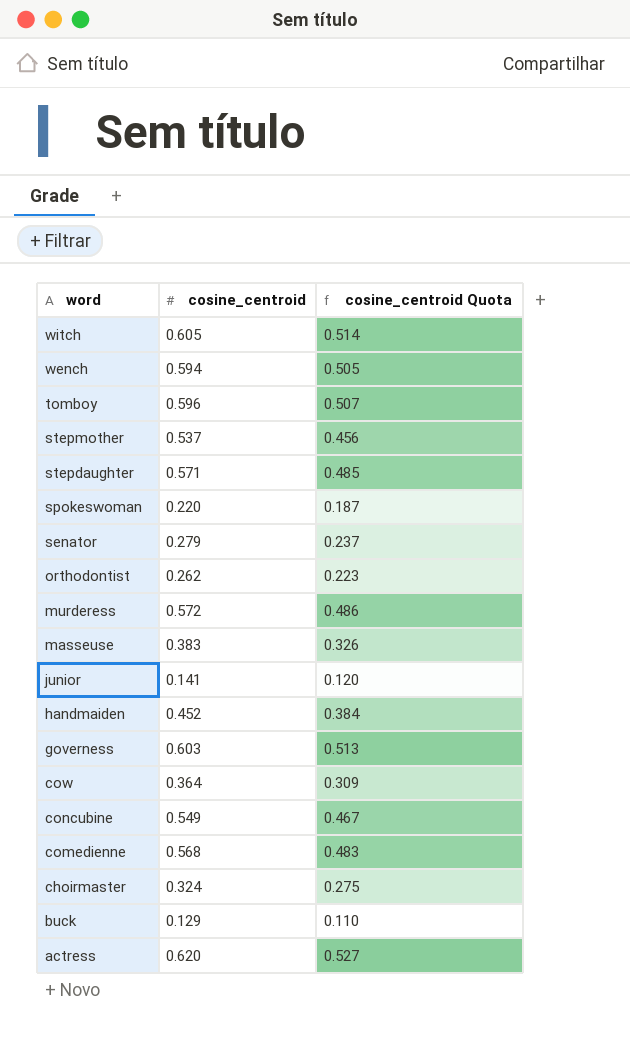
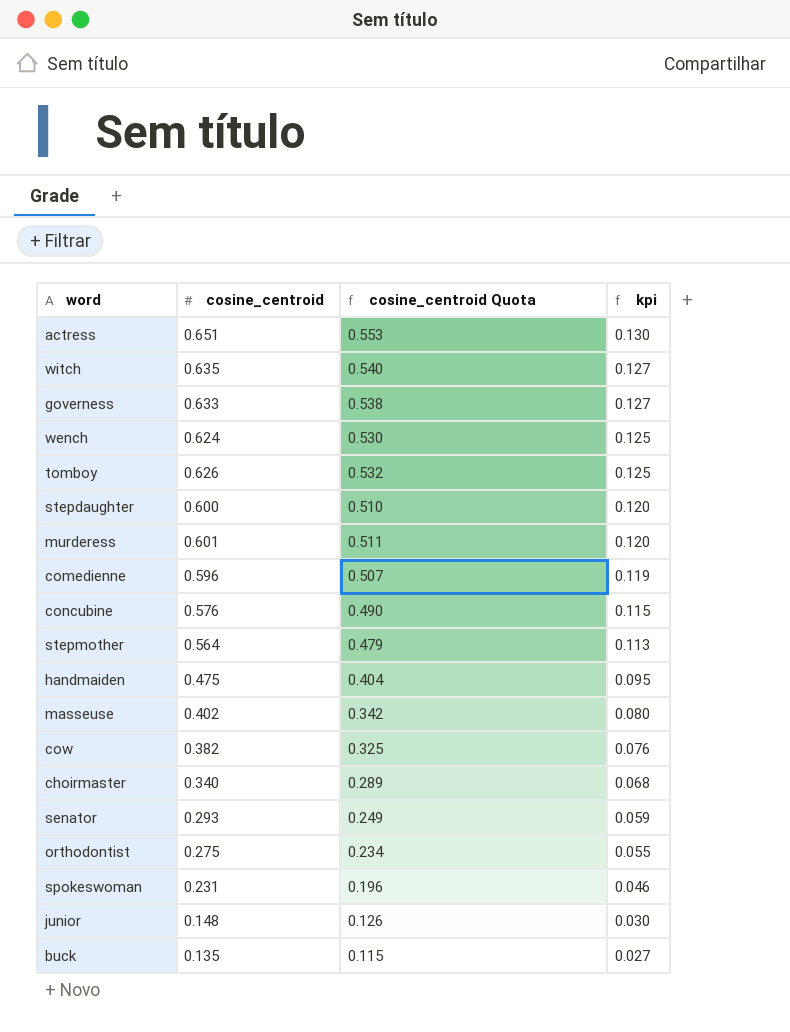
row order: word descending -> kpi descending
column kpi | formula: none -> [cosine_centroid] * 0.2
actress | cosine_centroid: 0.620 -> 0.651
actress | cosine_centroid Quota: 0.527 -> 0.553
witch | cosine_centroid: 0.605 -> 0.635
witch | cosine_centroid Quota: 0.514 -> 0.540
governess | cosine_centroid: 0.603 -> 0.633
governess | cosine_centroid Quota: 0.513 -> 0.538
wench | cosine_centroid: 0.594 -> 0.624
wench | cosine_centroid Quota: 0.505 -> 0.530
tomboy | cosine_centroid: 0.596 -> 0.626
tomboy | cosine_centroid Quota: 0.507 -> 0.532
stepdaughter | cosine_centroid: 0.571 -> 0.600
stepdaughter | cosine_centroid Quota: 0.485 -> 0.510
murderess | cosine_centroid: 0.572 -> 0.601
murderess | cosine_centroid Quota: 0.486 -> 0.511
comedienne | cosine_centroid: 0.568 -> 0.596
comedienne | cosine_centroid Quota: 0.483 -> 0.507
concubine | cosine_centroid: 0.549 -> 0.576
concubine | cosine_centroid Quota: 0.467 -> 0.490
stepmother | cosine_centroid: 0.537 -> 0.564
stepmother | cosine_centroid Quota: 0.456 -> 0.479
handmaiden | cosine_centroid: 0.452 -> 0.475
handmaiden | cosine_centroid Quota: 0.384 -> 0.404
masseuse | cosine_centroid: 0.383 -> 0.402
masseuse | cosine_centroid Quota: 0.326 -> 0.342
cow | cosine_centroid: 0.364 -> 0.382
cow | cosine_centroid Quota: 0.309 -> 0.325
choirmaster | cosine_centroid: 0.324 -> 0.340
choirmaster | cosine_centroid Quota: 0.275 -> 0.289
senator | cosine_centroid: 0.279 -> 0.293
senator | cosine_centroid Quota: 0.237 -> 0.249
orthodontist | cosine_centroid: 0.262 -> 0.275
orthodontist | cosine_centroid Quota: 0.223 -> 0.234
spokeswoman | cosine_centroid: 0.220 -> 0.231
spokeswoman | cosine_centroid Quota: 0.187 -> 0.196
junior | cosine_centroid: 0.141 -> 0.148
junior | cosine_centroid Quota: 0.120 -> 0.126
buck | cosine_centroid: 0.129 -> 0.135
buck | cosine_centroid Quota: 0.110 -> 0.115

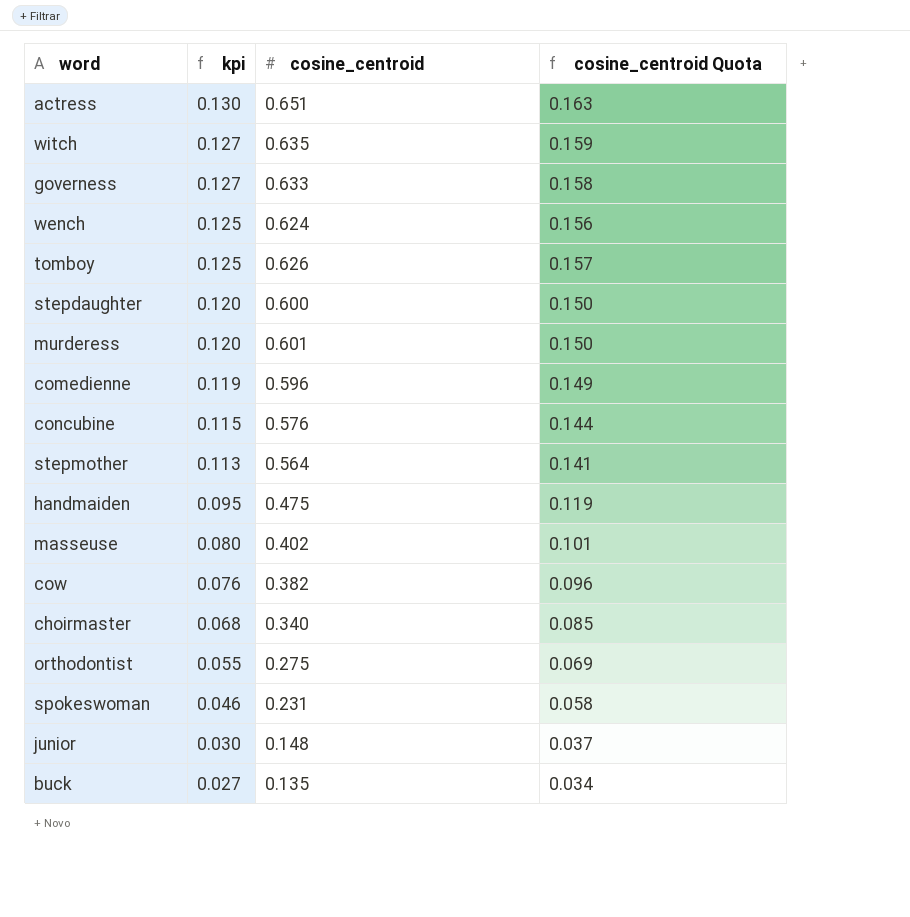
column kpi | position: 4 -> 2
column cosine_centroid Quota | formula: [cosine_centroid] * 0.85 -> [cosine_centroid] * 0.25
row senator: 0.293 | 0.249 | 0.059 -> none

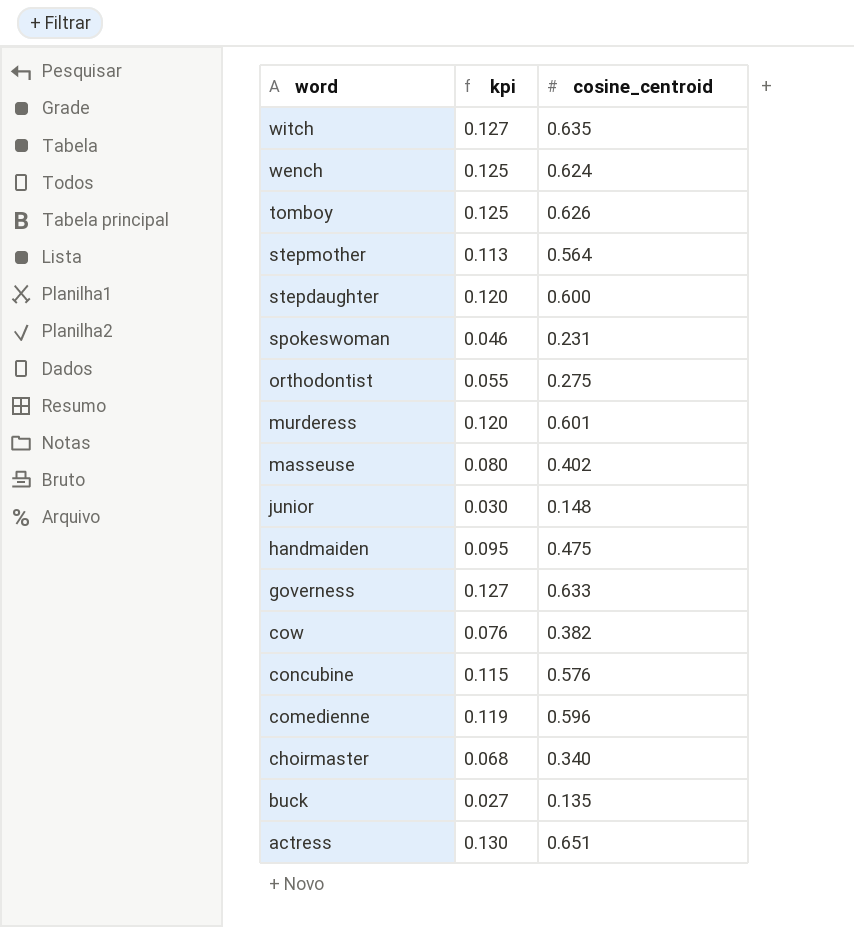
row order: kpi descending -> word descending
column cosine_centroid Quota | formula: [cosine_centroid] * 0.25 -> none

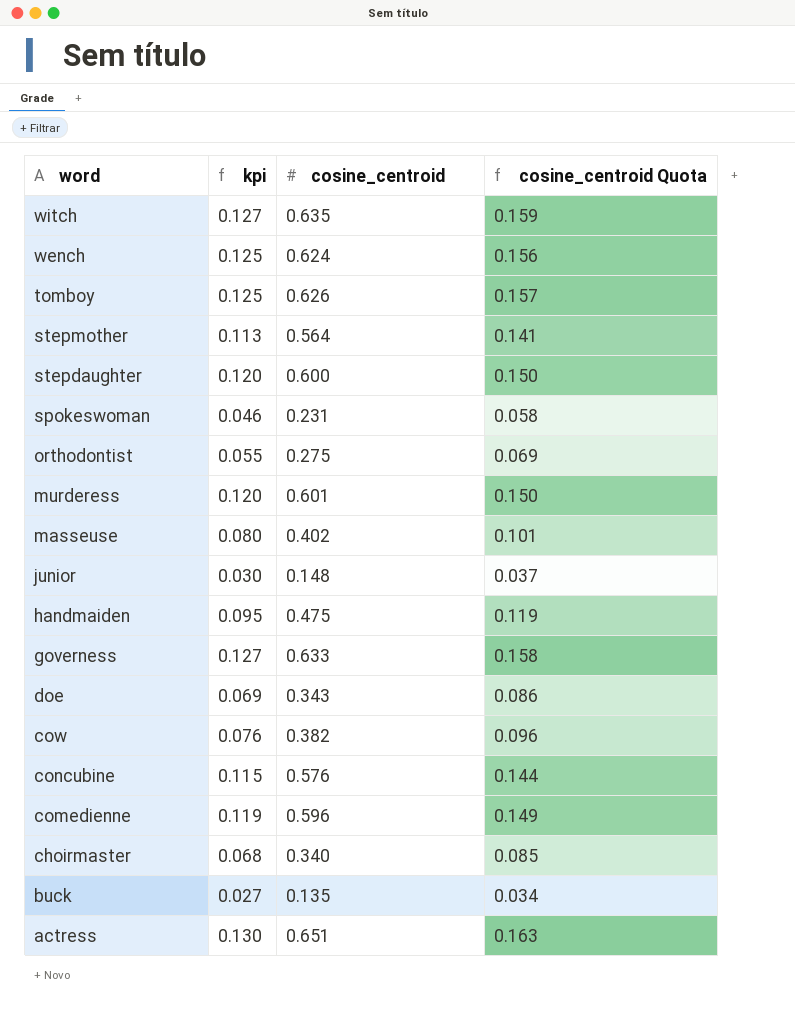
column cosine_centroid Quota | formula: none -> [cosine_centroid] * 0.25
row doe: none -> 0.069 | 0.343 | 0.086

